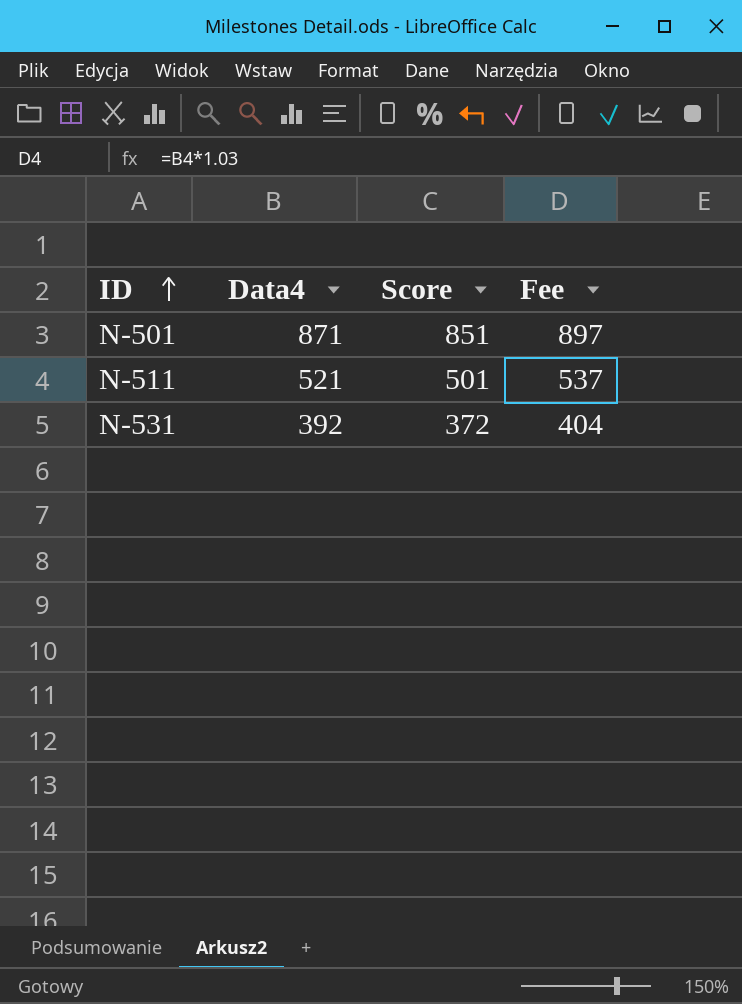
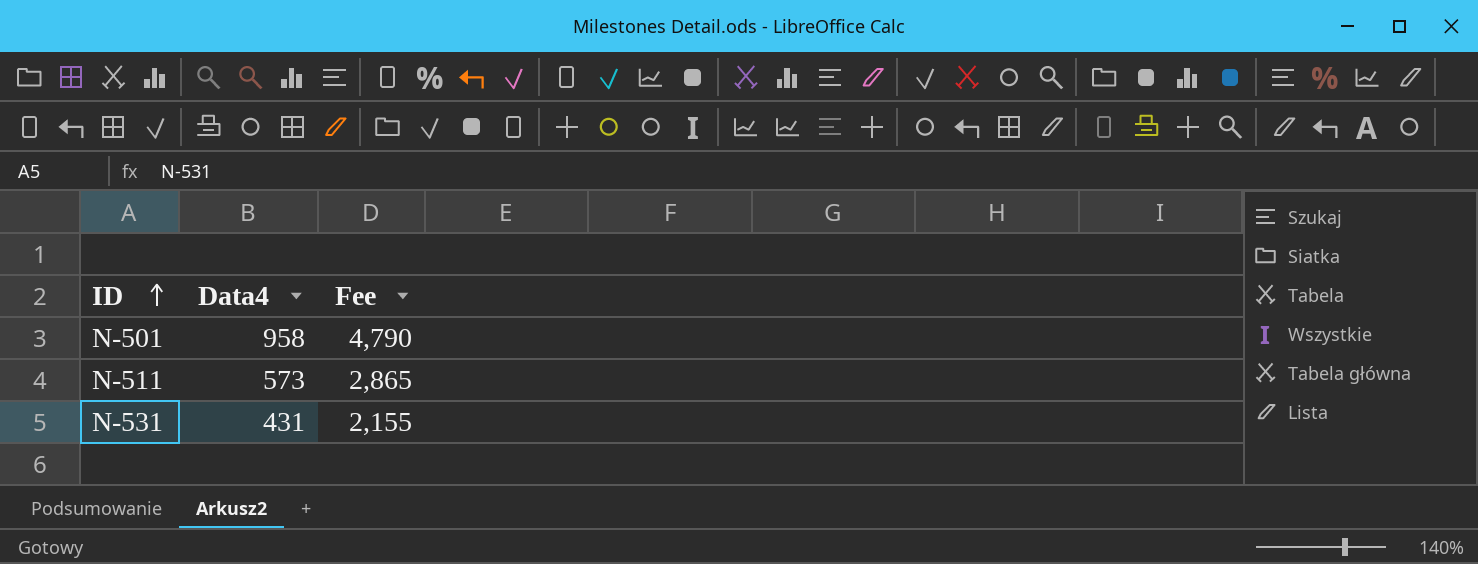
column Score | formula: [Data4] - 20 -> none
column Fee | formula: [Data4] * 1.03 -> [Data4] * 5
N-501 | Data4: 871 -> 958
N-511 | Data4: 521 -> 573
N-531 | Data4: 392 -> 431

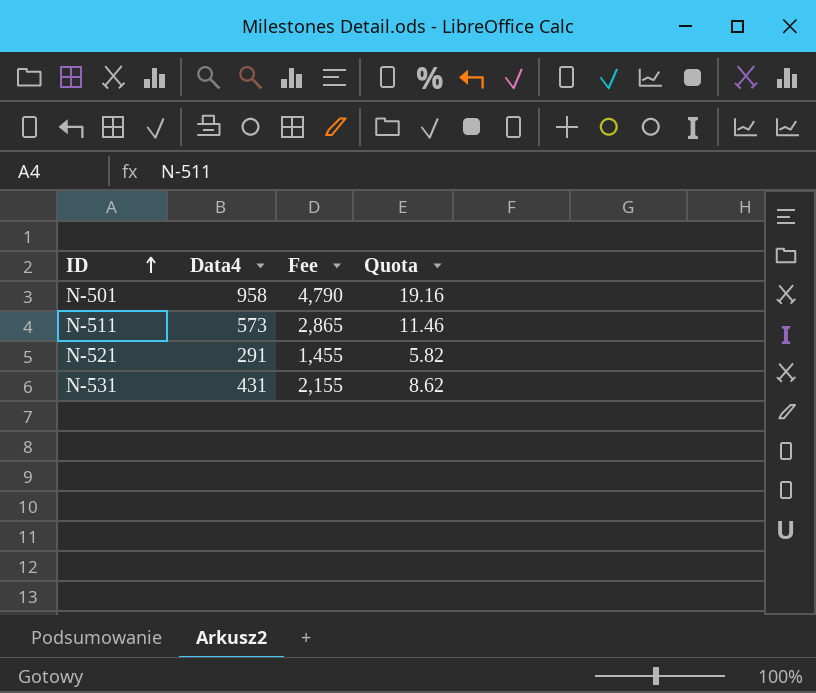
column Quota | formula: none -> [Data4] * 0.02
row N-521: none -> 291 | 1,455 | 5.82

